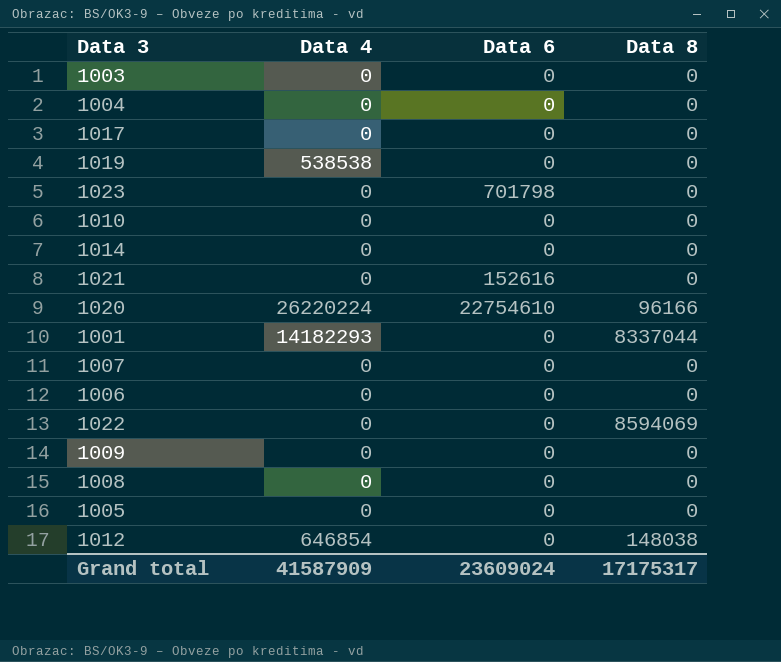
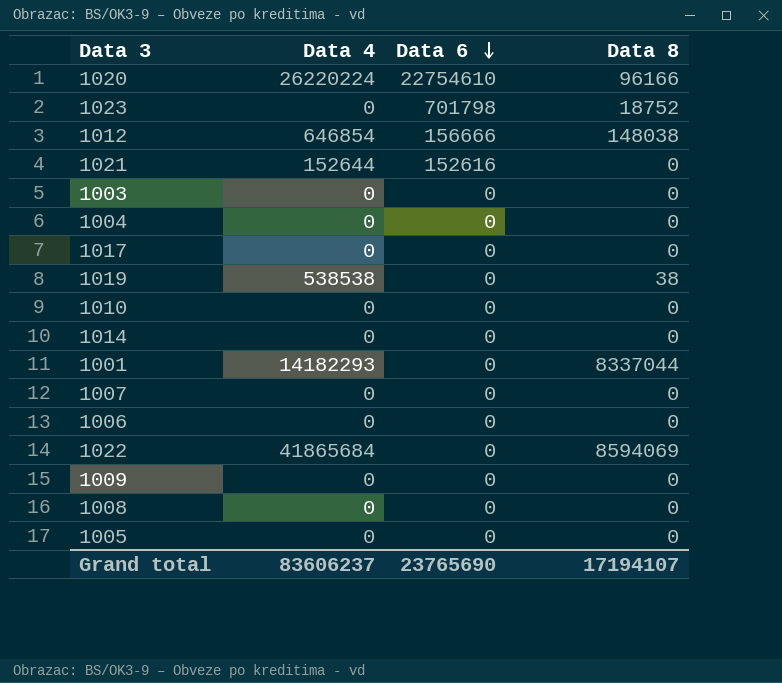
row order: none -> Data 6 descending
1023 | Data 8: 0 -> 18752
1012 | Data 6: 0 -> 156666
1021 | Data 4: 0 -> 152644
1019 | Data 8: 0 -> 38
1022 | Data 4: 0 -> 41865684
Grand total | Data 4: 41587909 -> 83606237
Grand total | Data 6: 23609024 -> 23765690
Grand total | Data 8: 17175317 -> 17194107

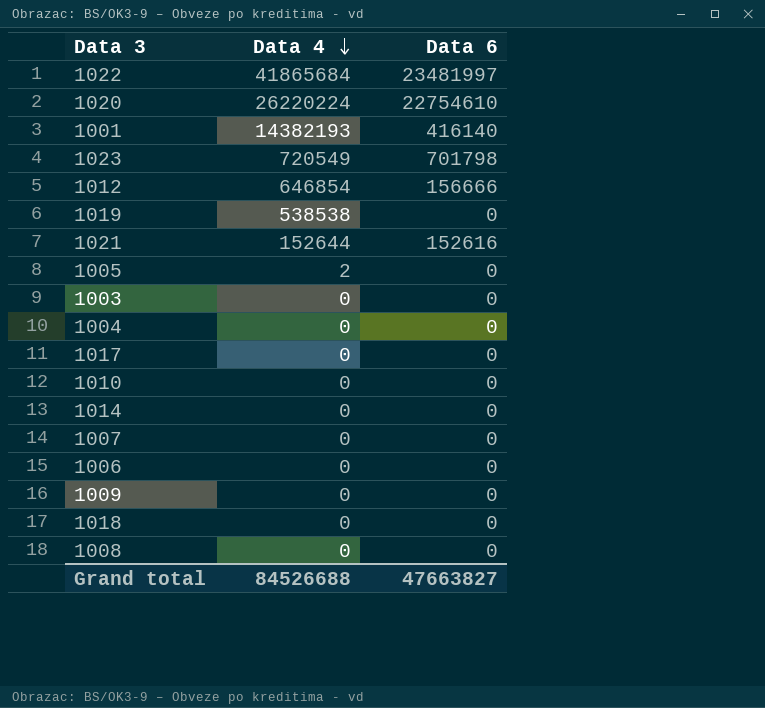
row order: Data 6 descending -> Data 4 descending
column Data 8 | position: 4 -> none
1022 | Data 6: 0 -> 23481997
1001 | Data 4: 14182293 -> 14382193
1001 | Data 6: 0 -> 416140
1023 | Data 4: 0 -> 720549
1005 | Data 4: 0 -> 2
row 1018: none -> 0 | 0
Grand total | Data 4: 83606237 -> 84526688
Grand total | Data 6: 23765690 -> 47663827

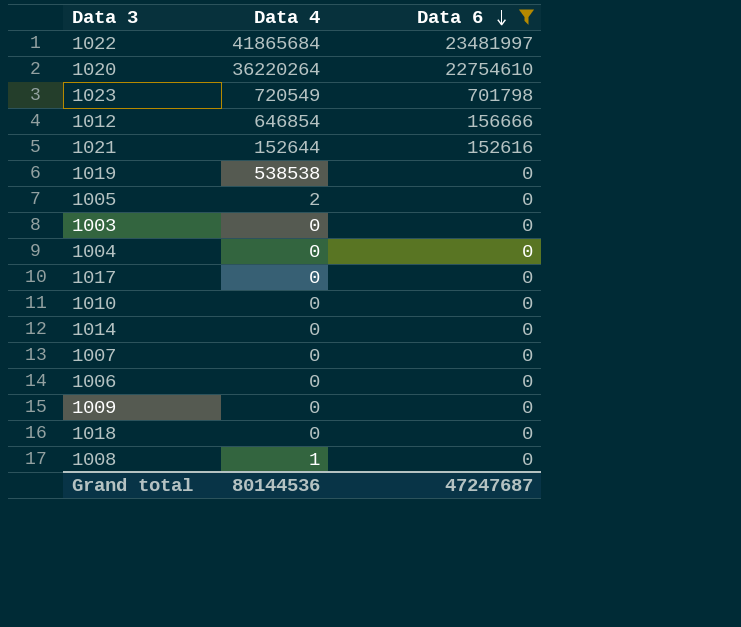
filter: none -> Data 6 != 416140
row order: Data 4 descending -> Data 6 descending
1020 | Data 4: 26220224 -> 36220264
1008 | Data 4: 0 -> 1
Grand total | Data 4: 84526688 -> 80144536
Grand total | Data 6: 47663827 -> 47247687

